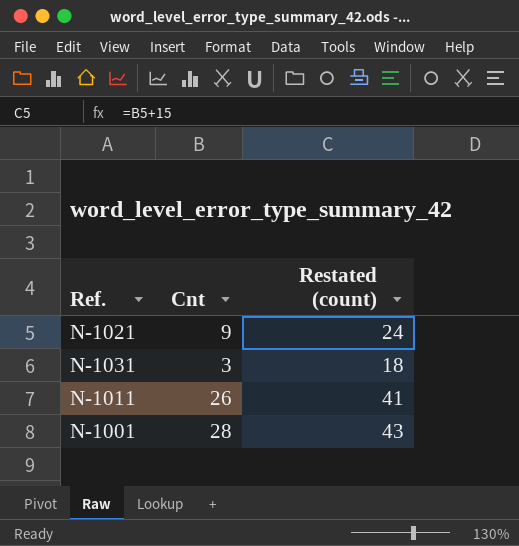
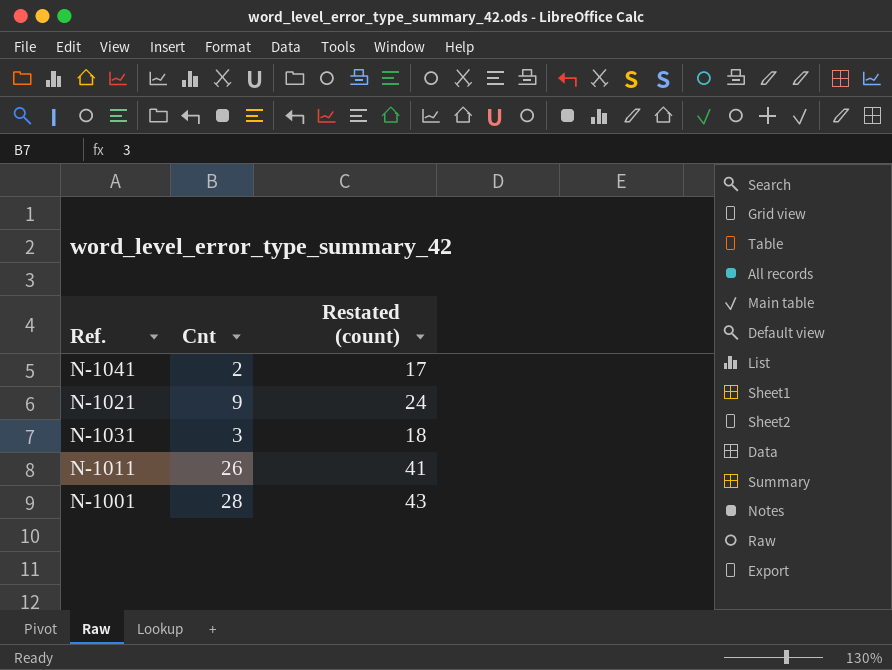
row N-1041: none -> 2 | 17

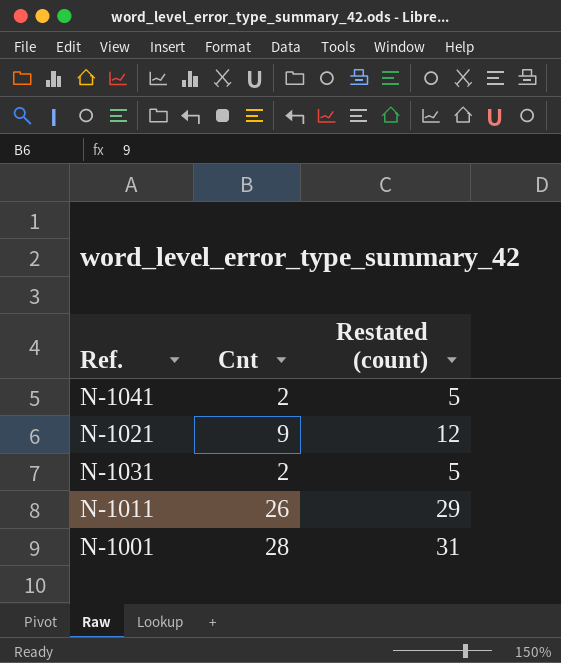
column Restated (count) | formula: [Cnt] + 15 -> [Cnt] + 3
N-1031 | Cnt: 3 -> 2

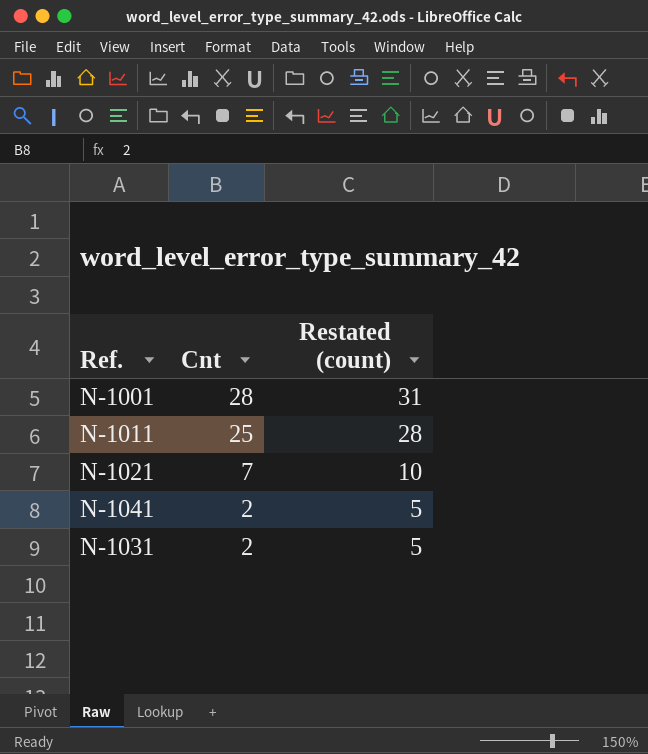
row order: none -> Cnt descending
N-1011 | Cnt: 26 -> 25
N-1011 | Restated (count): 29 -> 28
N-1021 | Cnt: 9 -> 7
N-1021 | Restated (count): 12 -> 10

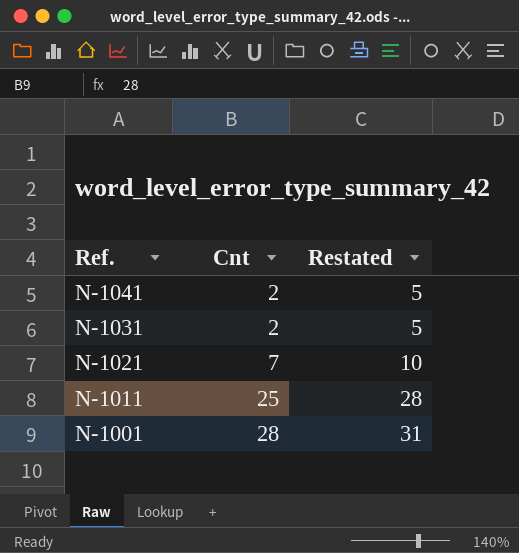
row order: Cnt descending -> Ref. descending
column name: Restated (count) -> Restated

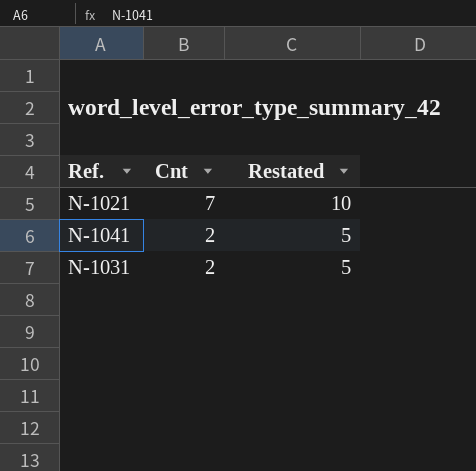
row order: Ref. descending -> Cnt descending
row N-1011: 25 | 28 -> none
row N-1001: 28 | 31 -> none

